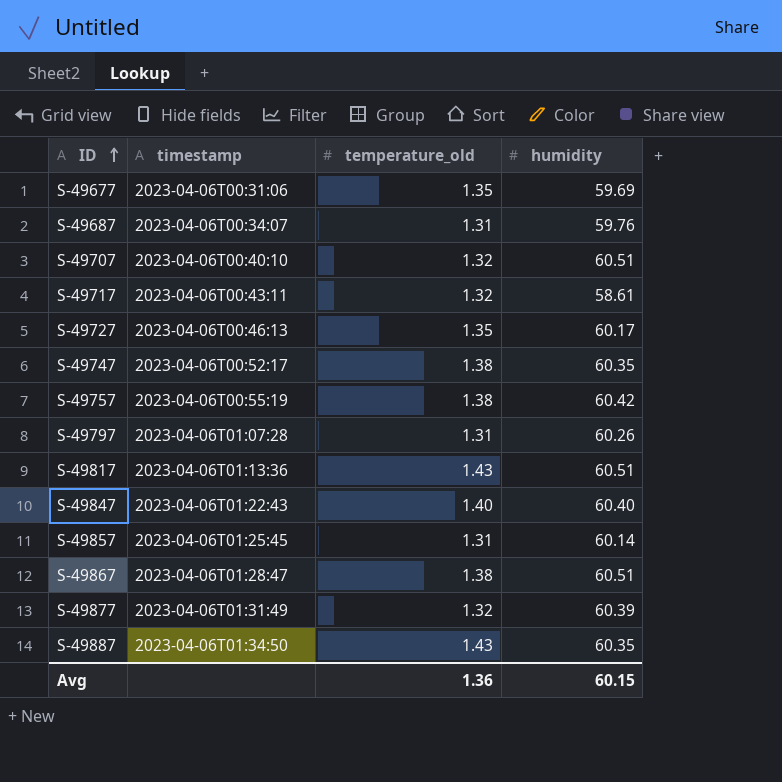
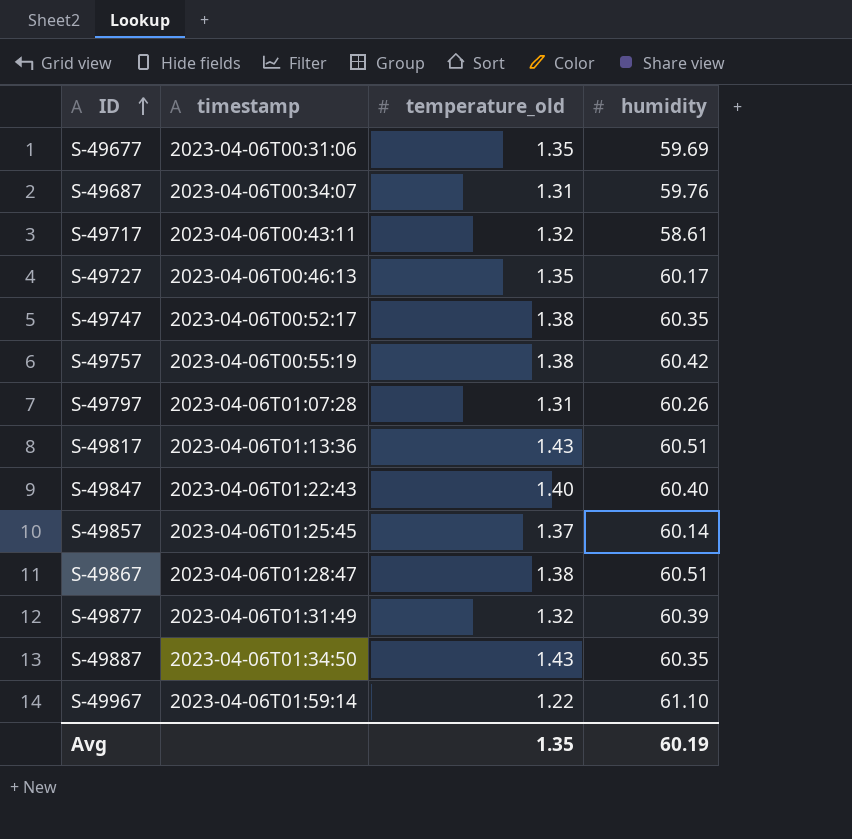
row S-49707: 2023-04-06T00:40:10 | 1.32 | 60.51 -> none
S-49857 | temperature_old: 1.31 -> 1.37
row S-49967: none -> 2023-04-06T01:59:14 | 1.22 | 61.10
Avg | temperature_old: 1.36 -> 1.35
Avg | humidity: 60.15 -> 60.19

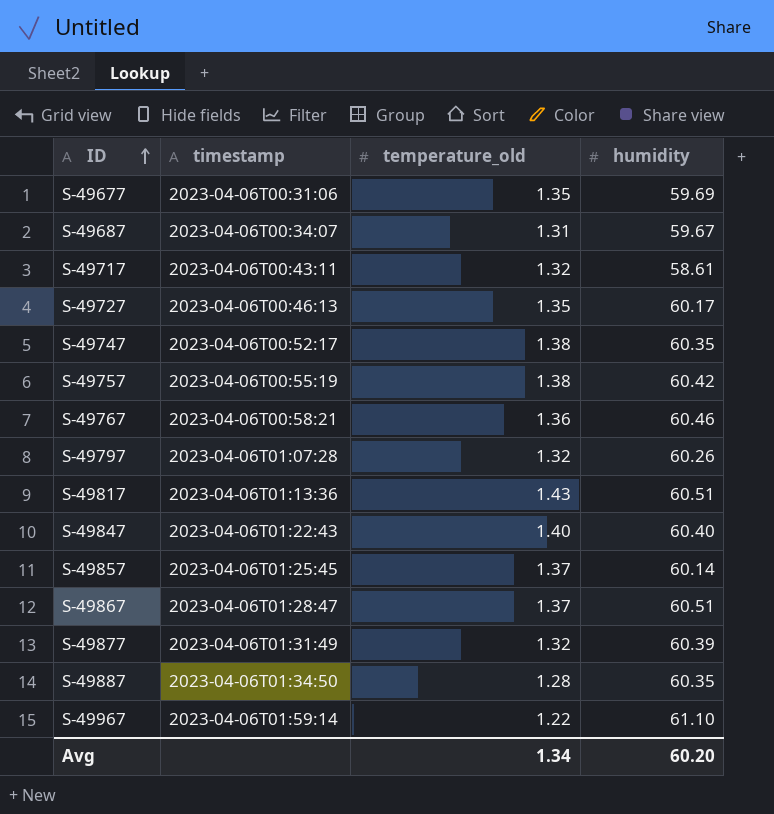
S-49687 | humidity: 59.76 -> 59.67
row S-49767: none -> 2023-04-06T00:58:21 | 1.36 | 60.46
S-49797 | temperature_old: 1.31 -> 1.32
S-49867 | temperature_old: 1.38 -> 1.37
S-49887 | temperature_old: 1.43 -> 1.28
Avg | temperature_old: 1.35 -> 1.34
Avg | humidity: 60.19 -> 60.20

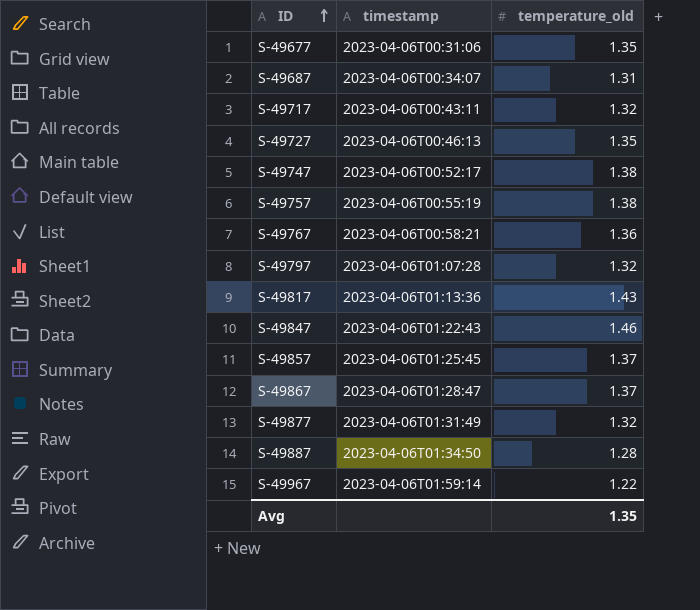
column humidity | position: 4 -> none
S-49847 | temperature_old: 1.40 -> 1.46
Avg | temperature_old: 1.34 -> 1.35

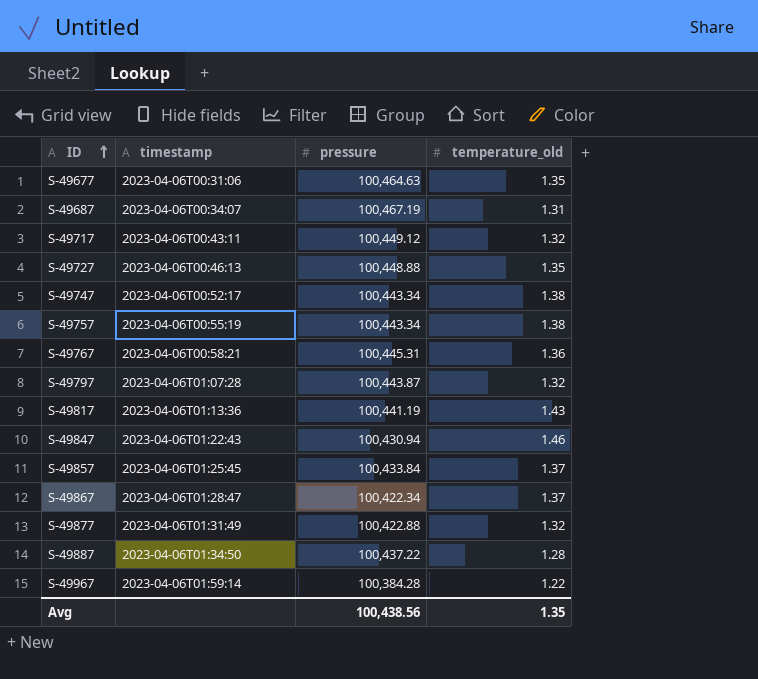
column pressure | position: none -> 3

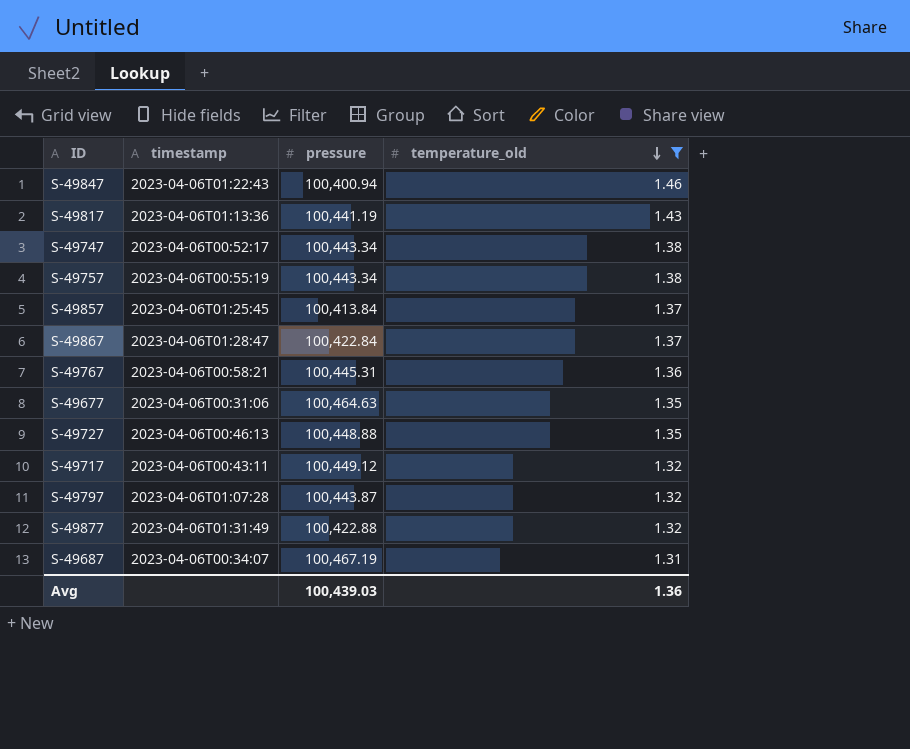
filter: none -> temperature_old >= 1.31
row order: ID ascending -> temperature_old descending
S-49847 | pressure: 100,430.94 -> 100,400.94
S-49857 | pressure: 100,433.84 -> 100,413.84
S-49867 | pressure: 100,422.34 -> 100,422.84
Avg | pressure: 100,438.56 -> 100,439.03
Avg | temperature_old: 1.35 -> 1.36

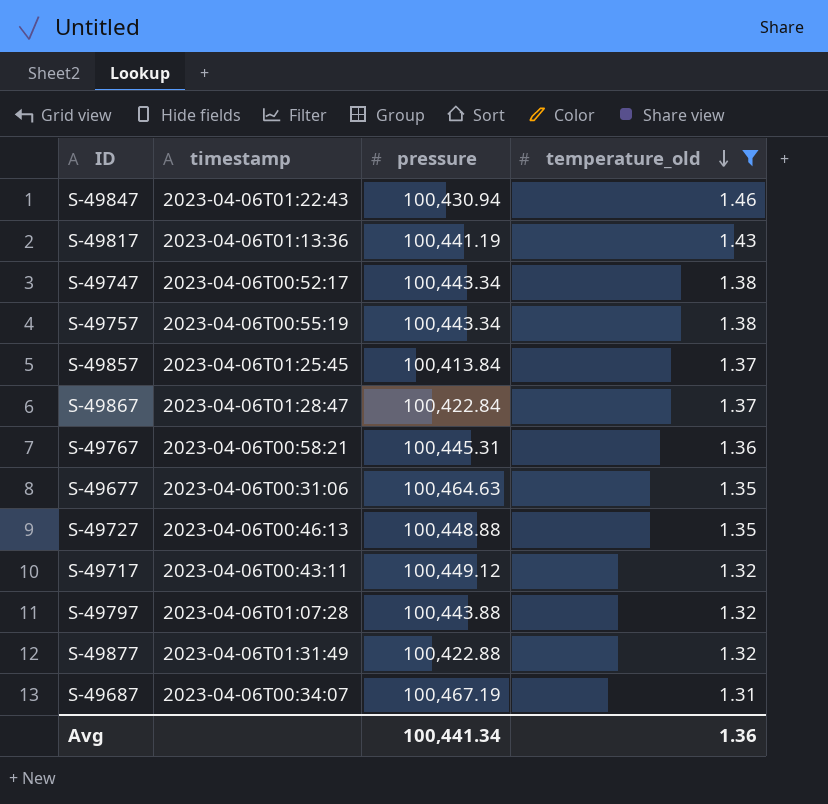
S-49847 | pressure: 100,400.94 -> 100,430.94
S-49797 | pressure: 100,443.87 -> 100,443.88
Avg | pressure: 100,439.03 -> 100,441.34

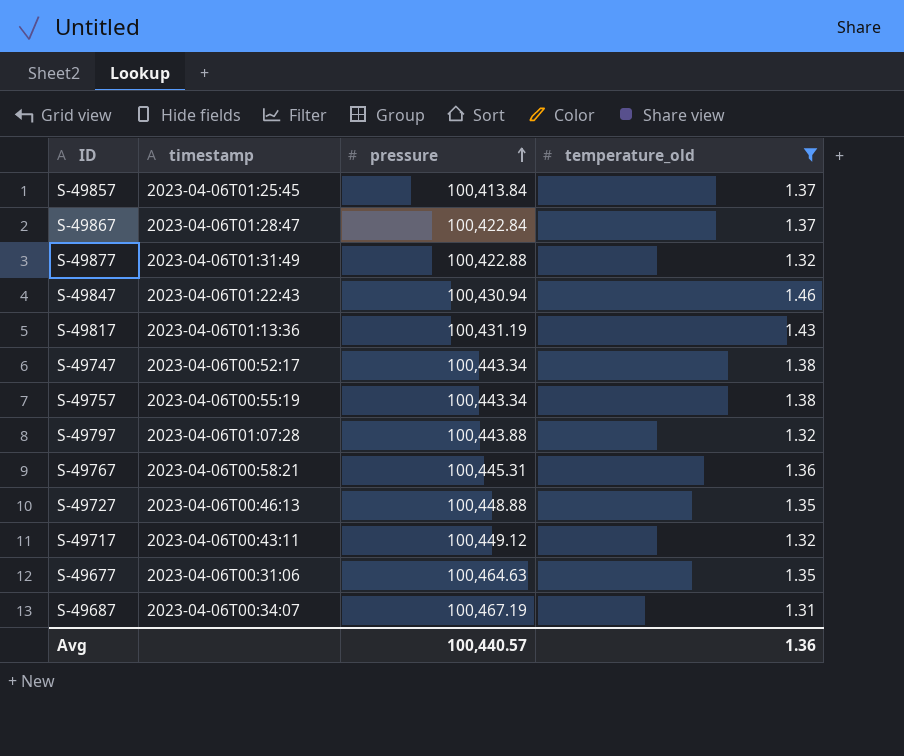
row order: temperature_old descending -> pressure ascending
S-49817 | pressure: 100,441.19 -> 100,431.19
Avg | pressure: 100,441.34 -> 100,440.57

